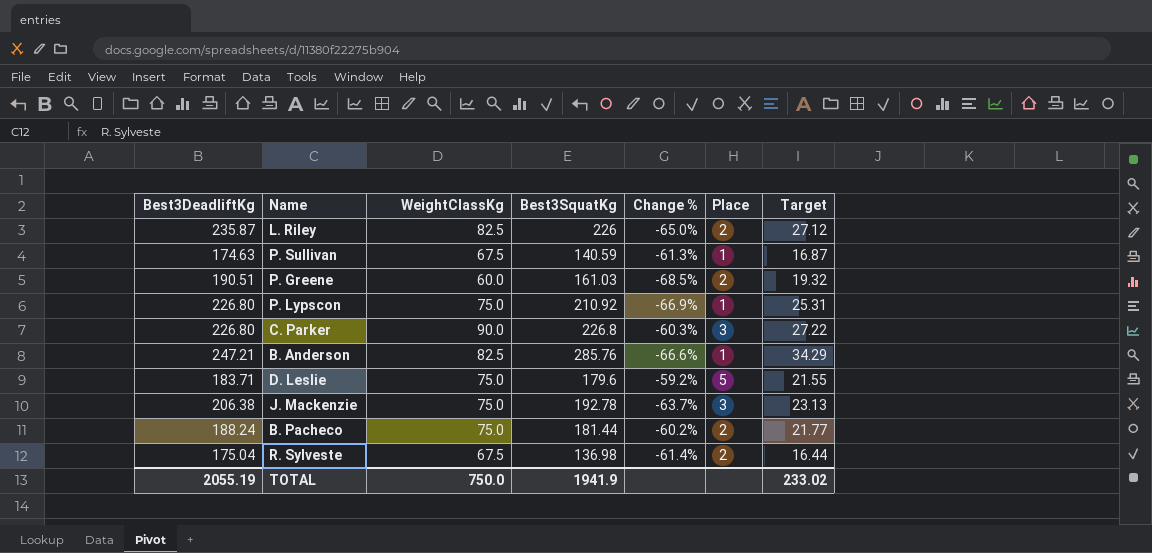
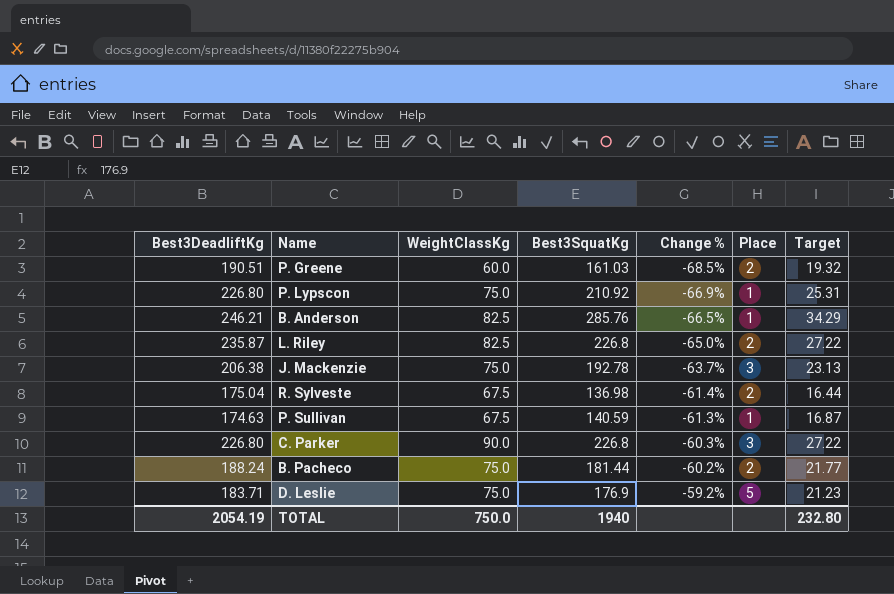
row order: none -> Change % ascending
B. Anderson | Best3DeadliftKg: 247.21 -> 246.21
B. Anderson | Change %: -66.6% -> -66.5%
L. Riley | Best3SquatKg: 226 -> 226.8
L. Riley | Target: 27.12 -> 27.22
D. Leslie | Best3SquatKg: 179.6 -> 176.9
D. Leslie | Target: 21.55 -> 21.23
TOTAL | Best3DeadliftKg: 2055.19 -> 2054.19
TOTAL | Best3SquatKg: 1941.9 -> 1940
TOTAL | Target: 233.02 -> 232.80

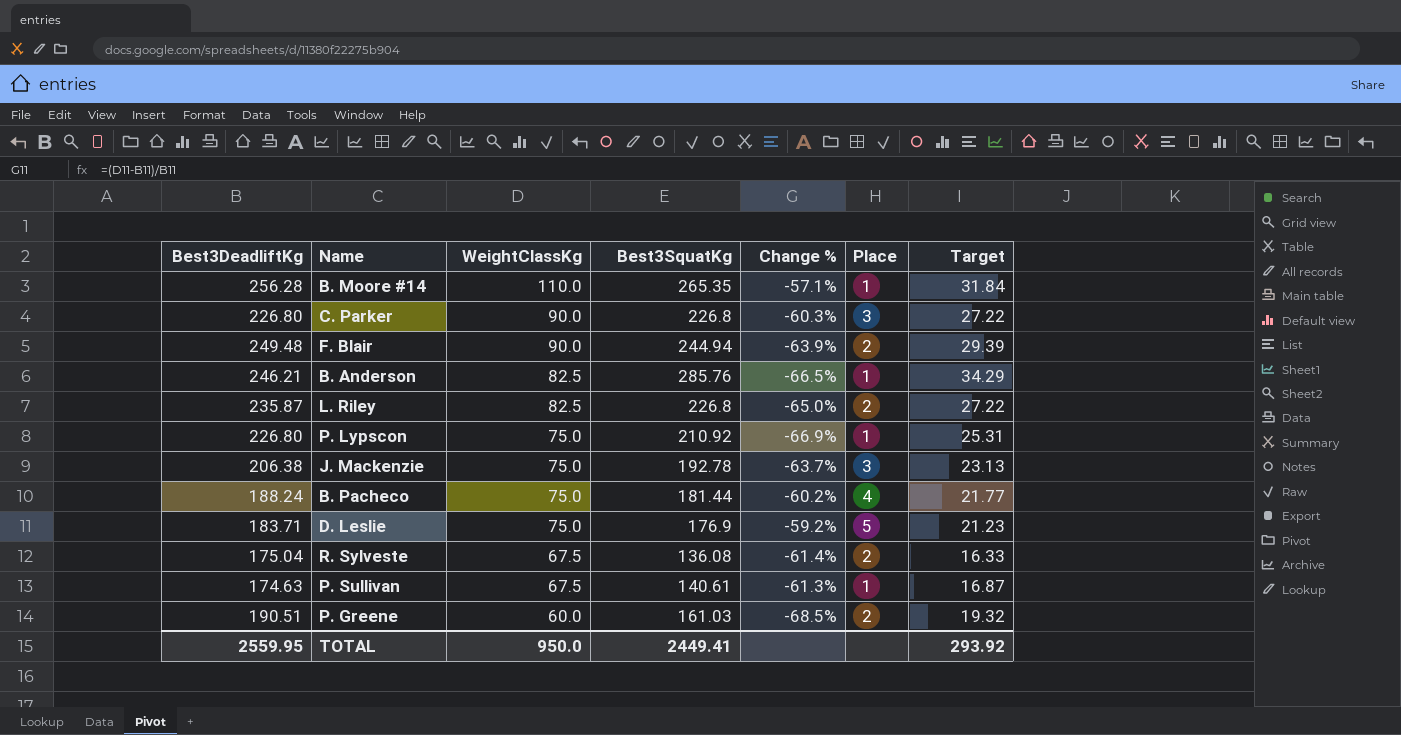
row order: Change % ascending -> WeightClassKg descending
row B. Moore #14: none -> 256.28 | 110.0 | 265.35 | -57.1% | 1 | 31.84
row F. Blair: none -> 249.48 | 90.0 | 244.94 | -63.9% | 2 | 29.39
B. Pacheco | Place: 2 -> 4
R. Sylveste | Best3SquatKg: 136.98 -> 136.08
R. Sylveste | Target: 16.44 -> 16.33
P. Sullivan | Best3SquatKg: 140.59 -> 140.61
TOTAL | Best3DeadliftKg: 2054.19 -> 2559.95
TOTAL | WeightClassKg: 750.0 -> 950.0
TOTAL | Best3SquatKg: 1940 -> 2449.41
TOTAL | Target: 232.80 -> 293.92

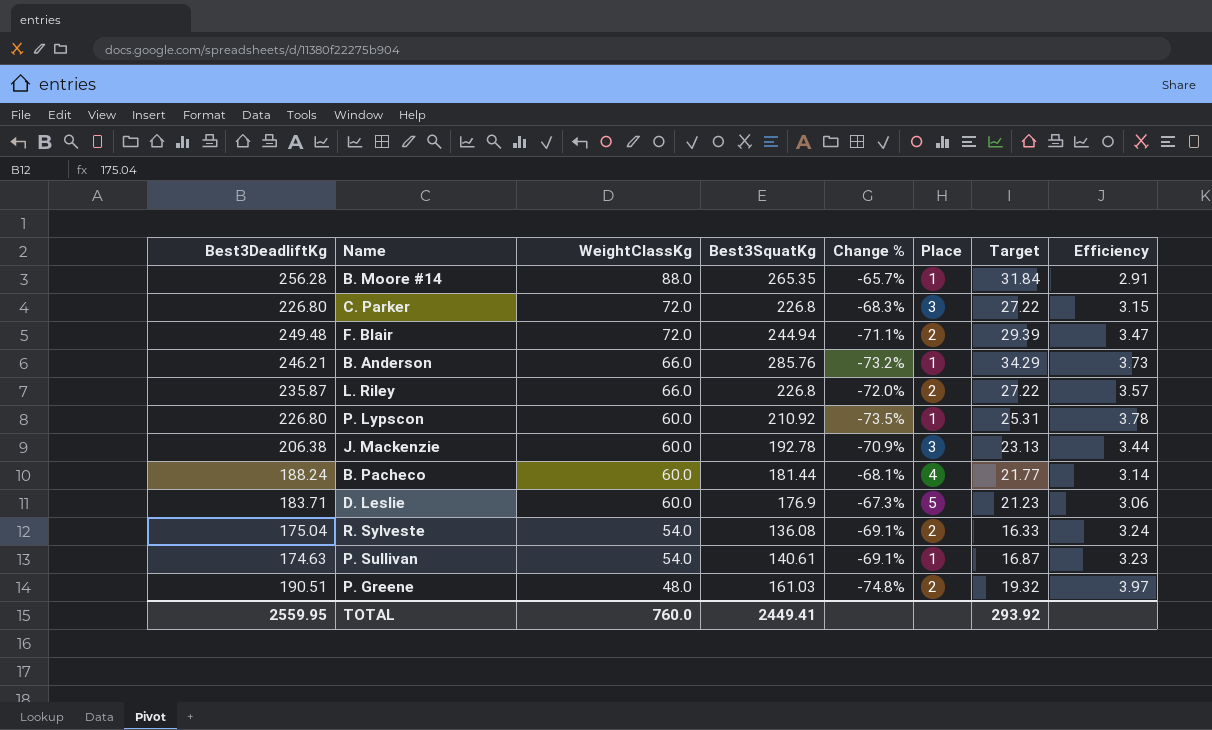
column Efficiency | formula: none -> [Best3DeadliftKg] / [WeightClassKg]
B. Moore #14 | WeightClassKg: 110.0 -> 88.0
B. Moore #14 | Change %: -57.1% -> -65.7%
C. Parker | WeightClassKg: 90.0 -> 72.0
C. Parker | Change %: -60.3% -> -68.3%
F. Blair | WeightClassKg: 90.0 -> 72.0
F. Blair | Change %: -63.9% -> -71.1%
B. Anderson | WeightClassKg: 82.5 -> 66.0
B. Anderson | Change %: -66.5% -> -73.2%
L. Riley | WeightClassKg: 82.5 -> 66.0
L. Riley | Change %: -65.0% -> -72.0%
P. Lypscon | WeightClassKg: 75.0 -> 60.0
P. Lypscon | Change %: -66.9% -> -73.5%
J. Mackenzie | WeightClassKg: 75.0 -> 60.0
J. Mackenzie | Change %: -63.7% -> -70.9%
B. Pacheco | WeightClassKg: 75.0 -> 60.0
B. Pacheco | Change %: -60.2% -> -68.1%
D. Leslie | WeightClassKg: 75.0 -> 60.0
D. Leslie | Change %: -59.2% -> -67.3%
R. Sylveste | WeightClassKg: 67.5 -> 54.0
R. Sylveste | Change %: -61.4% -> -69.1%
P. Sullivan | WeightClassKg: 67.5 -> 54.0
P. Sullivan | Change %: -61.3% -> -69.1%
P. Greene | WeightClassKg: 60.0 -> 48.0
P. Greene | Change %: -68.5% -> -74.8%
TOTAL | WeightClassKg: 950.0 -> 760.0

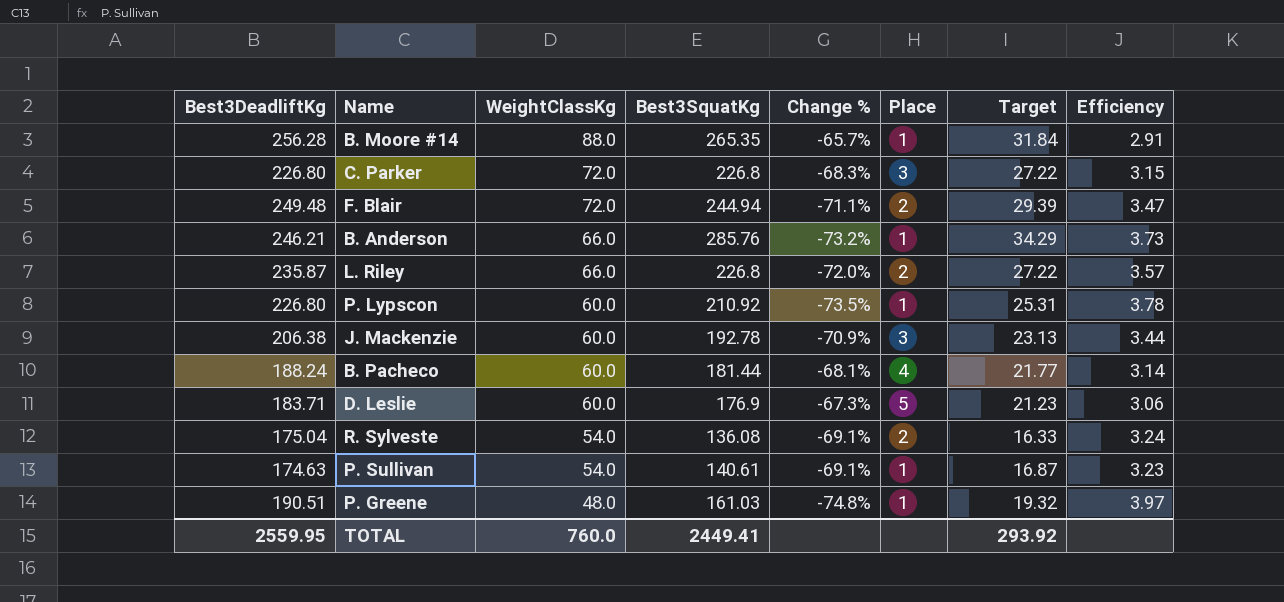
P. Greene | Place: 2 -> 1

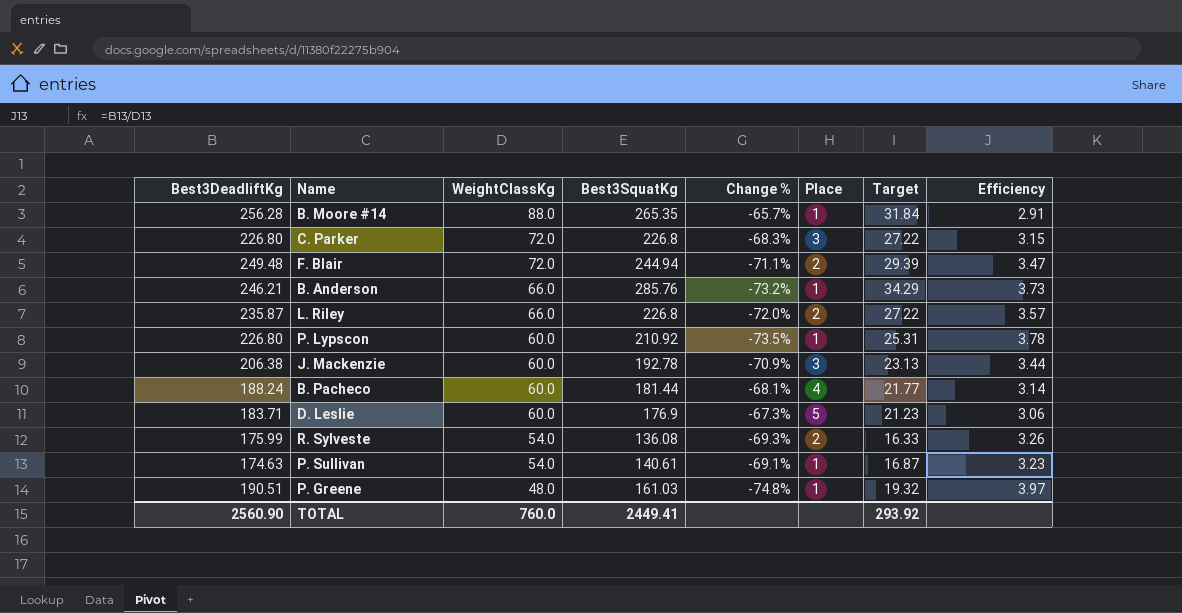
R. Sylveste | Best3DeadliftKg: 175.04 -> 175.99
R. Sylveste | Change %: -69.1% -> -69.3%
R. Sylveste | Efficiency: 3.24 -> 3.26
TOTAL | Best3DeadliftKg: 2559.95 -> 2560.90

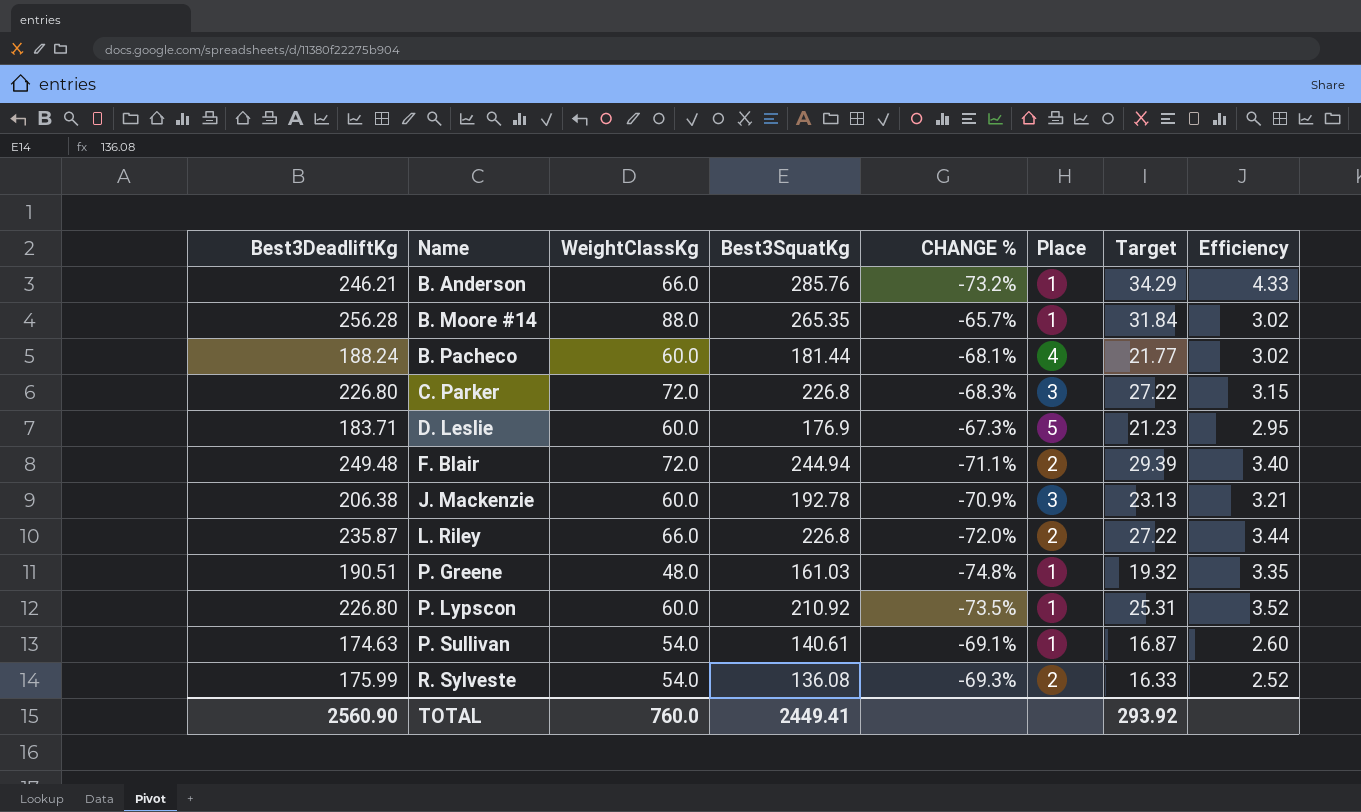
row order: WeightClassKg descending -> Name ascending
column name: Change % -> CHANGE %
column Efficiency | formula: [Best3DeadliftKg] / [WeightClassKg] -> [Best3SquatKg] / [WeightClassKg]

